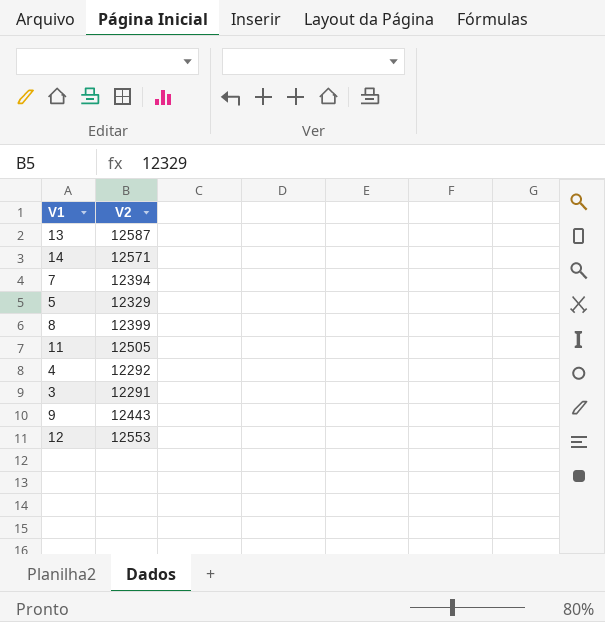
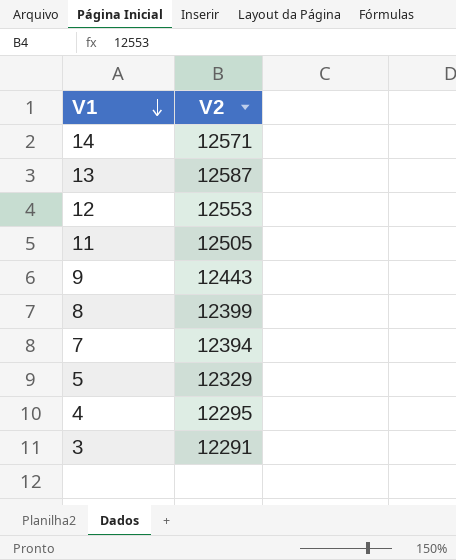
row order: none -> V1 descending
4 | V2: 12292 -> 12295

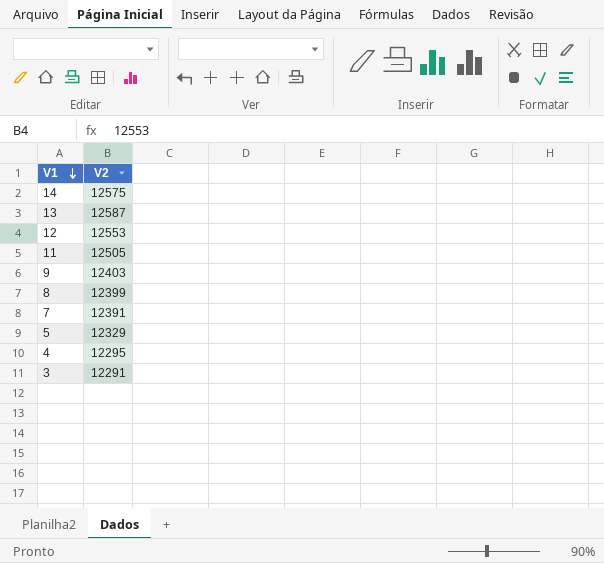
14 | V2: 12571 -> 12575
9 | V2: 12443 -> 12403
7 | V2: 12394 -> 12391

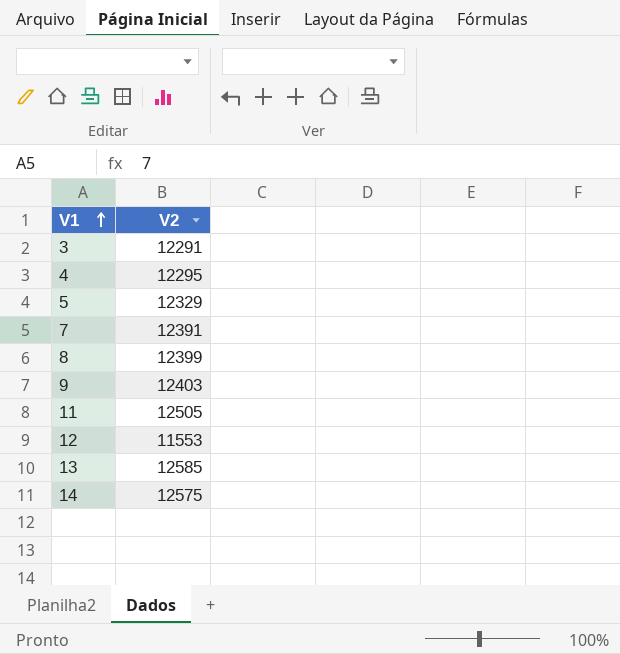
row order: V1 descending -> V1 ascending
12 | V2: 12553 -> 11553
13 | V2: 12587 -> 12585

